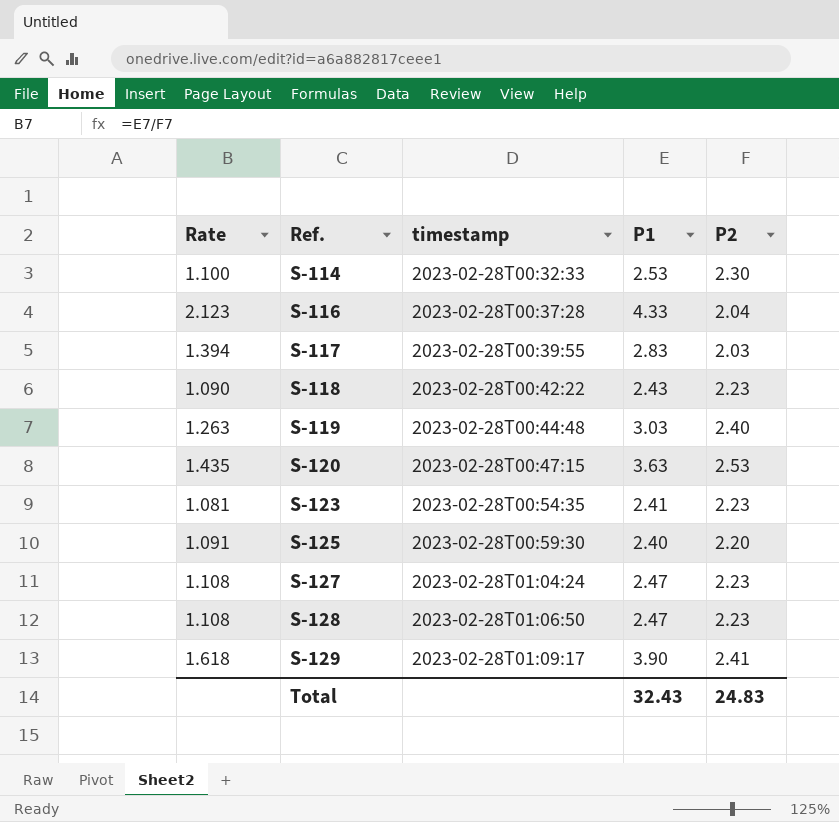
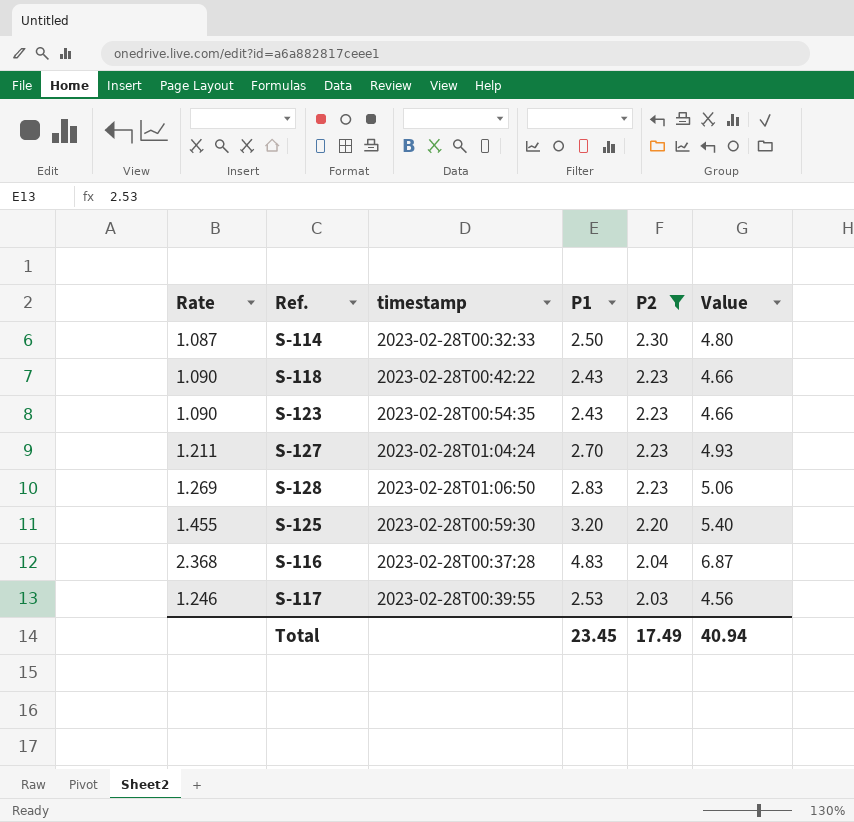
filter: none -> P2 <= 2.30
row order: Ref. ascending -> P2 descending
column Value | formula: none -> [P1] + [P2]
S-114 | Rate: 1.100 -> 1.087
S-114 | P1: 2.53 -> 2.50
S-123 | Rate: 1.081 -> 1.090
S-123 | P1: 2.41 -> 2.43
S-127 | Rate: 1.108 -> 1.211
S-127 | P1: 2.47 -> 2.70
S-128 | Rate: 1.108 -> 1.269
S-128 | P1: 2.47 -> 2.83
S-125 | Rate: 1.091 -> 1.455
S-125 | P1: 2.40 -> 3.20
S-116 | Rate: 2.123 -> 2.368
S-116 | P1: 4.33 -> 4.83
S-117 | Rate: 1.394 -> 1.246
S-117 | P1: 2.83 -> 2.53
Total | P1: 32.43 -> 23.45
Total | P2: 24.83 -> 17.49

